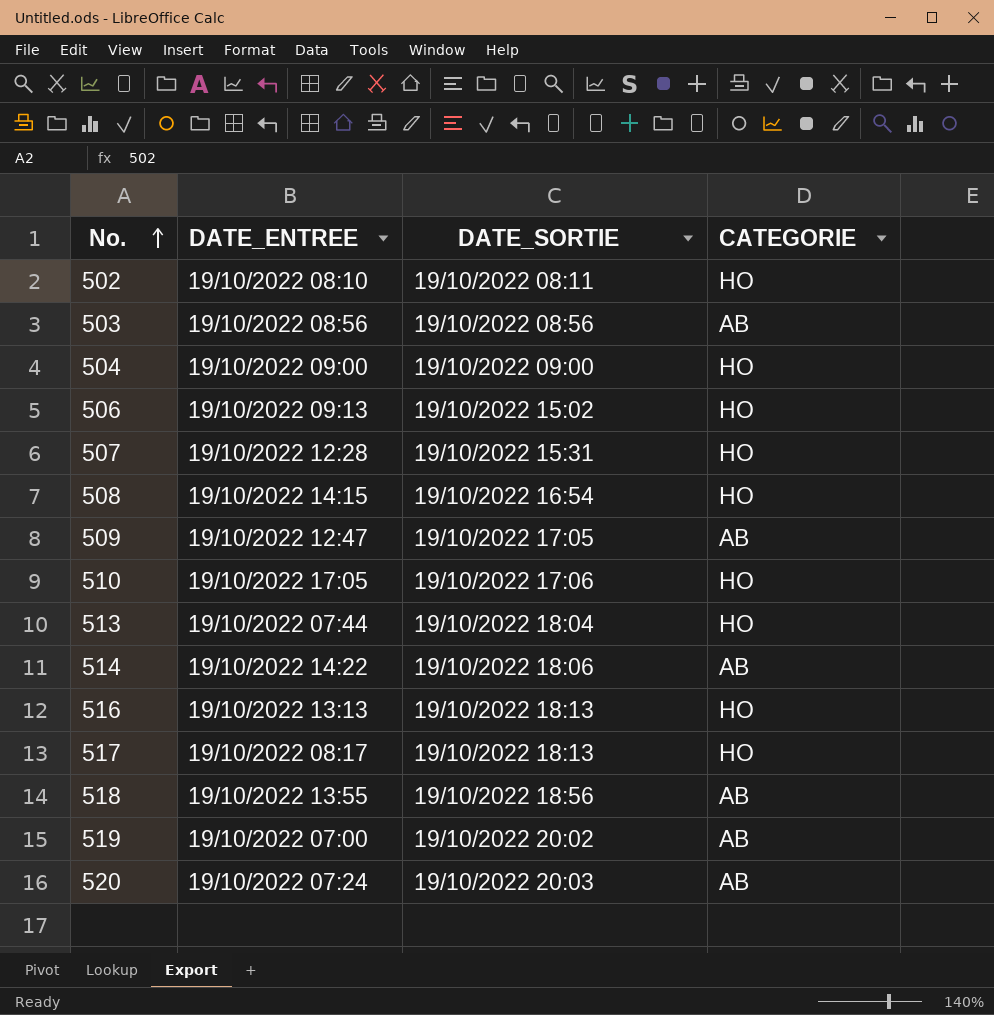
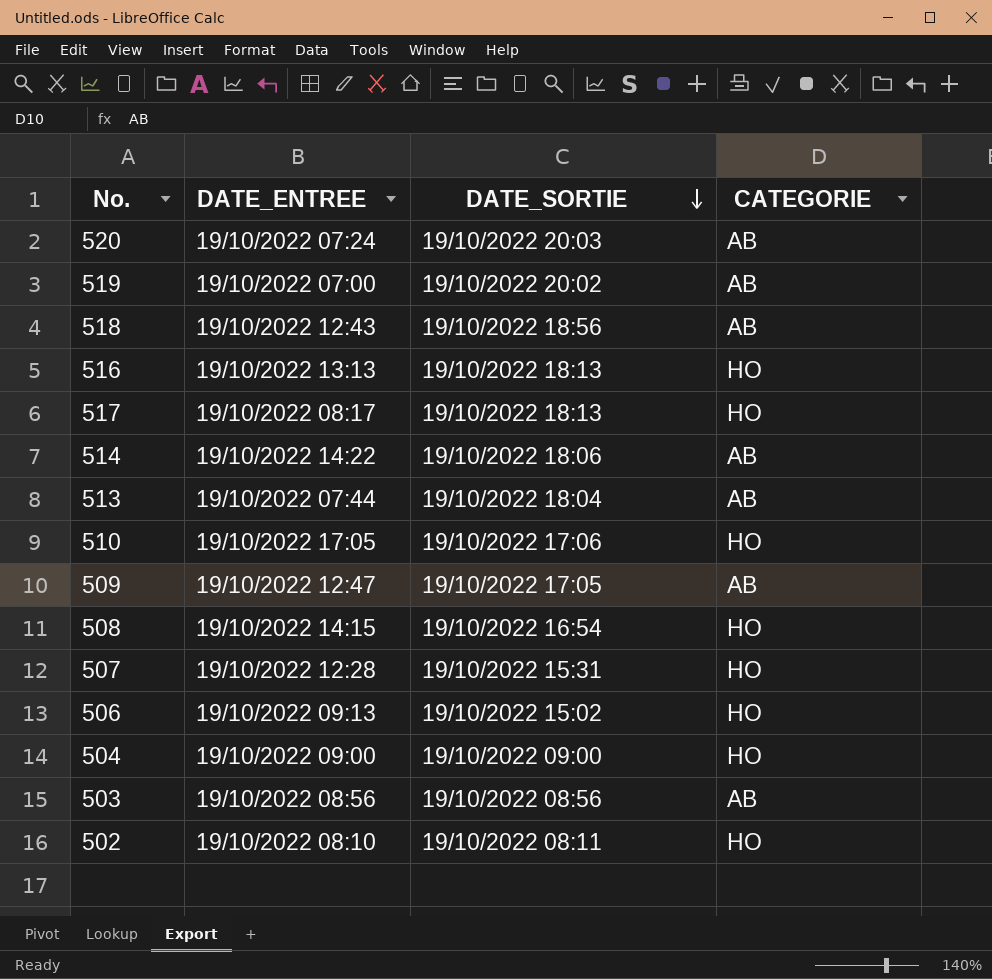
row order: No. ascending -> DATE_SORTIE descending
518 | DATE_ENTREE: 19/10/2022 13:55 -> 19/10/2022 12:43
513 | CATEGORIE: HO -> AB

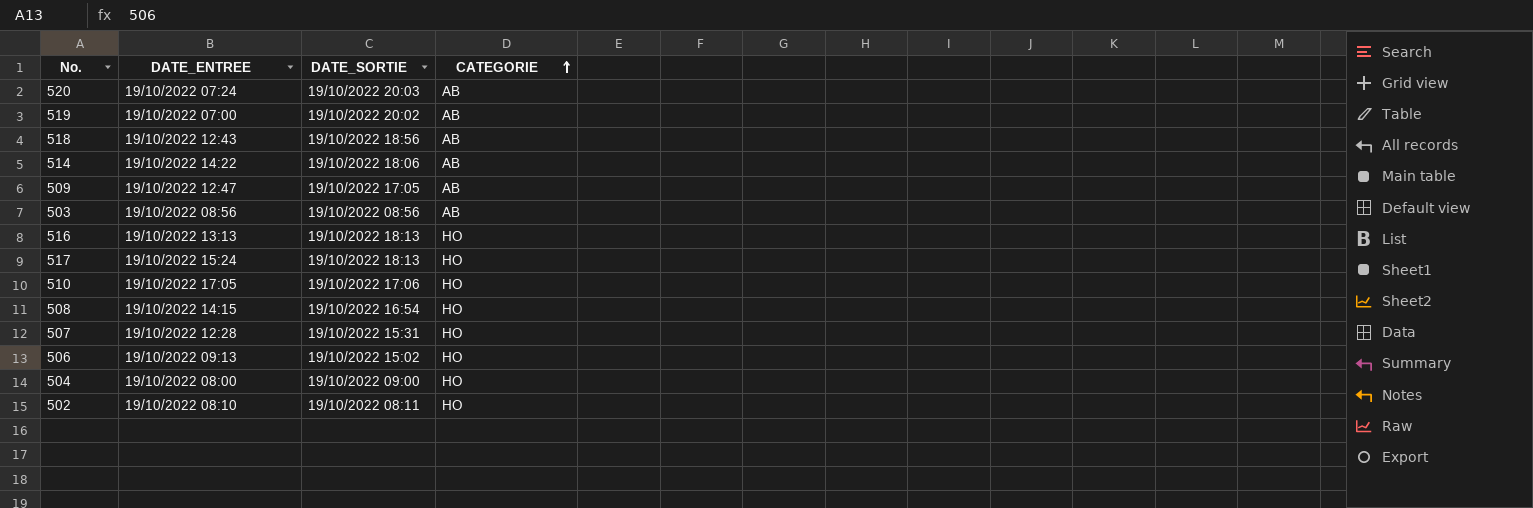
row order: DATE_SORTIE descending -> CATEGORIE ascending
row 513: 19/10/2022 07:44 | 19/10/2022 18:04 | AB -> none
517 | DATE_ENTREE: 19/10/2022 08:17 -> 19/10/2022 15:24
504 | DATE_ENTREE: 19/10/2022 09:00 -> 19/10/2022 08:00

